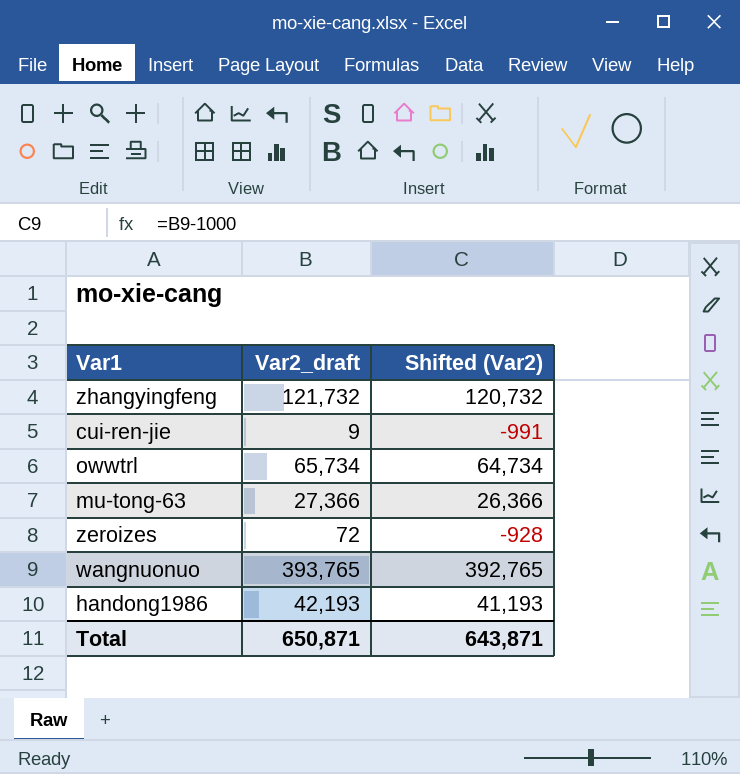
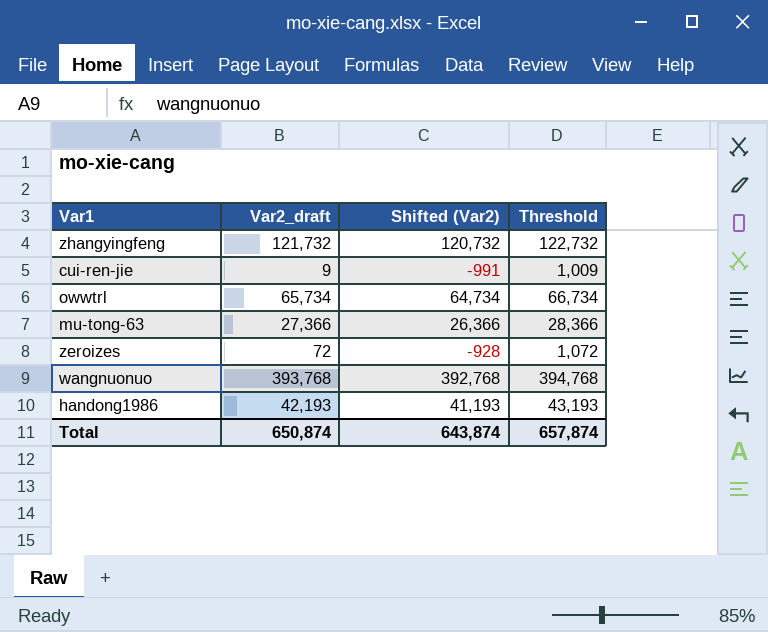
column Threshold | formula: none -> [Var2_draft] + 1000
wangnuonuo | Var2_draft: 393,765 -> 393,768
wangnuonuo | Shifted (Var2): 392,765 -> 392,768
Total | Var2_draft: 650,871 -> 650,874
Total | Shifted (Var2): 643,871 -> 643,874

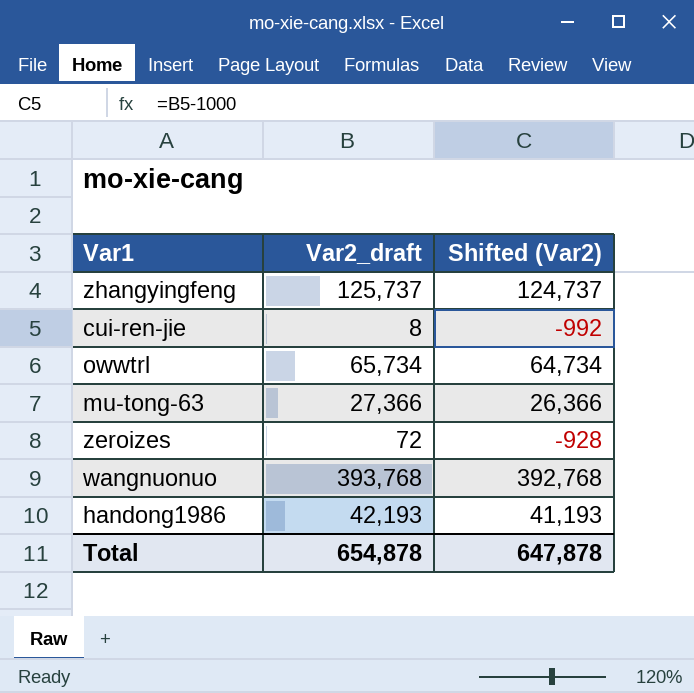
column Threshold | formula: [Var2_draft] + 1000 -> none
zhangyingfeng | Var2_draft: 121,732 -> 125,737
zhangyingfeng | Shifted (Var2): 120,732 -> 124,737
cui-ren-jie | Var2_draft: 9 -> 8
cui-ren-jie | Shifted (Var2): -991 -> -992
Total | Var2_draft: 650,874 -> 654,878
Total | Shifted (Var2): 643,874 -> 647,878

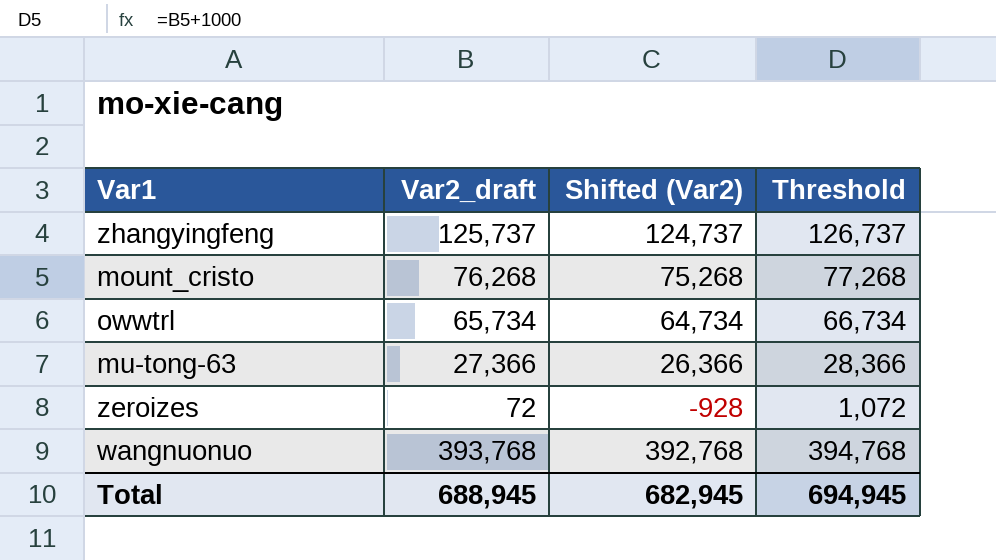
column Threshold | formula: none -> [Var2_draft] + 1000
row cui-ren-jie: 8 | -992 -> none
row handong1986: 42,193 | 41,193 -> none
row mount_cristo: none -> 76,268 | 75,268 | 77,268
Total | Var2_draft: 654,878 -> 688,945
Total | Shifted (Var2): 647,878 -> 682,945

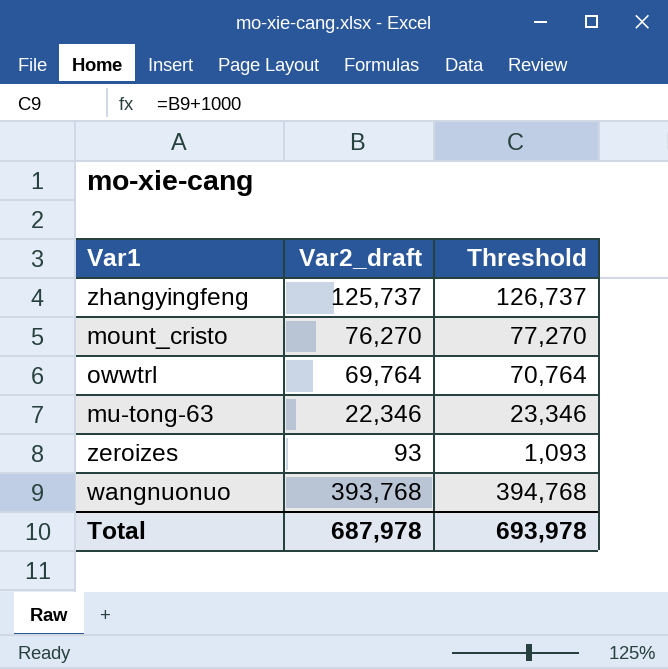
column Shifted (Var2) | formula: [Var2_draft] - 1000 -> none
mount_cristo | Var2_draft: 76,268 -> 76,270
mount_cristo | Threshold: 77,268 -> 77,270
owwtrl | Var2_draft: 65,734 -> 69,764
owwtrl | Threshold: 66,734 -> 70,764
mu-tong-63 | Var2_draft: 27,366 -> 22,346
mu-tong-63 | Threshold: 28,366 -> 23,346
zeroizes | Var2_draft: 72 -> 93
zeroizes | Threshold: 1,072 -> 1,093
Total | Var2_draft: 688,945 -> 687,978
Total | Threshold: 694,945 -> 693,978

